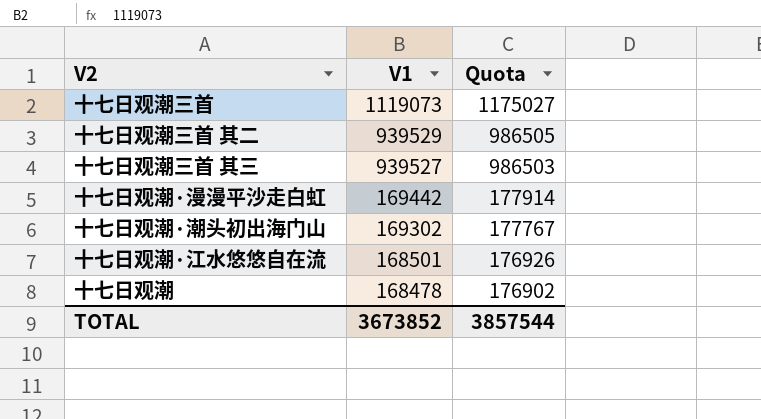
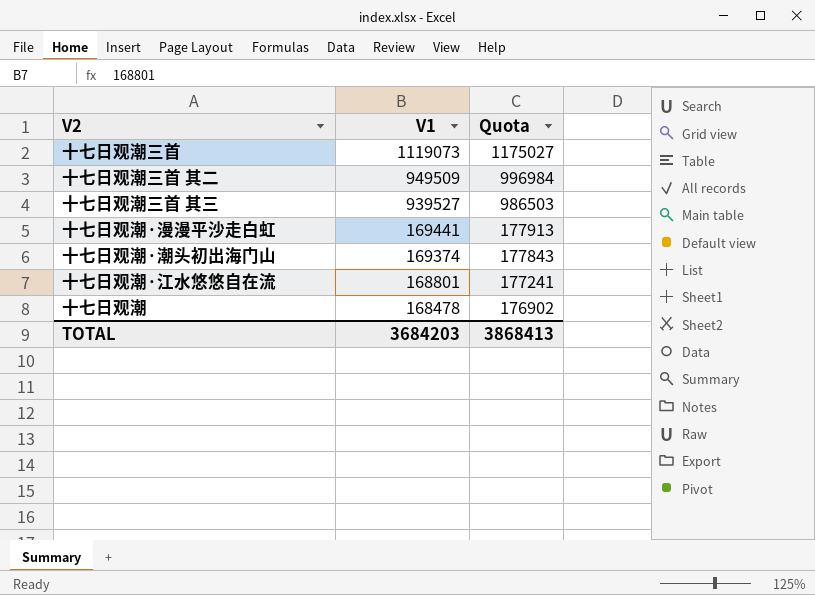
十七日观潮三首 其二 | V1: 939529 -> 949509
十七日观潮三首 其二 | Quota: 986505 -> 996984
十七日观潮·漫漫平沙走白虹 | V1: 169442 -> 169441
十七日观潮·漫漫平沙走白虹 | Quota: 177914 -> 177913
十七日观潮·潮头初出海门山 | V1: 169302 -> 169374
十七日观潮·潮头初出海门山 | Quota: 177767 -> 177843
十七日观潮·江水悠悠自在流 | V1: 168501 -> 168801
十七日观潮·江水悠悠自在流 | Quota: 176926 -> 177241
TOTAL | V1: 3673852 -> 3684203
TOTAL | Quota: 3857544 -> 3868413

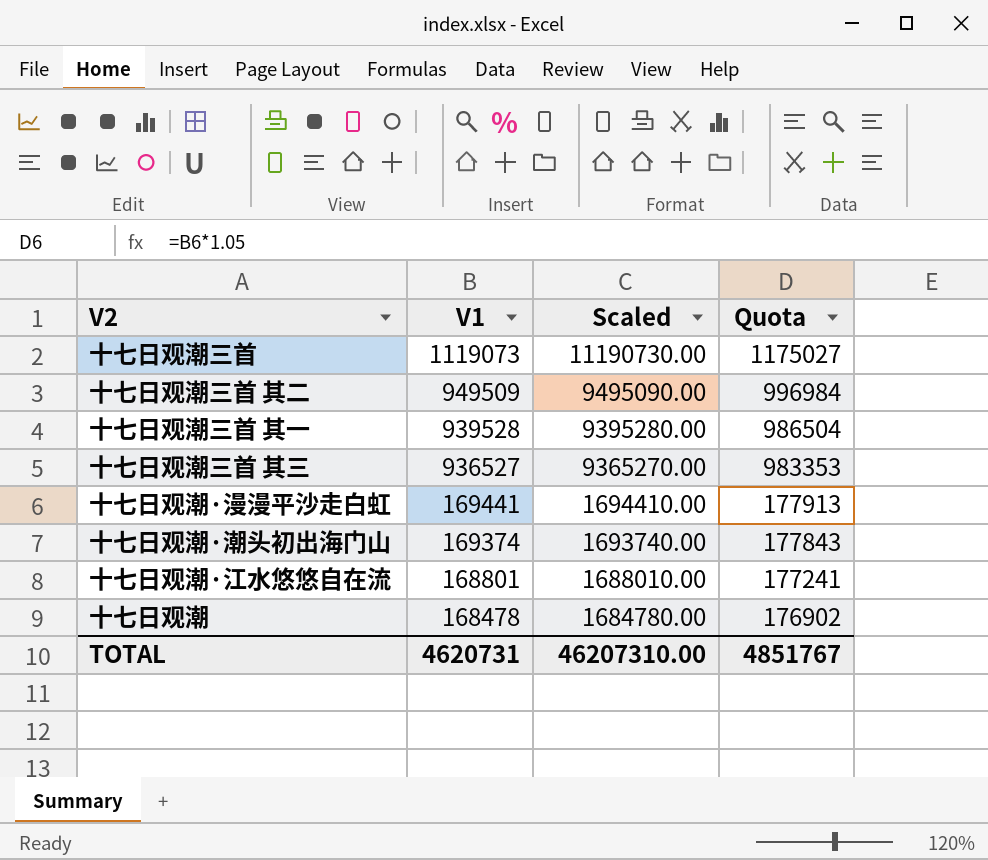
column Scaled | formula: none -> [V1] * 10
row 十七日观潮三首 其一: none -> 939528 | 9395280.00 | 986504
十七日观潮三首 其三 | V1: 939527 -> 936527
十七日观潮三首 其三 | Quota: 986503 -> 983353
TOTAL | V1: 3684203 -> 4620731
TOTAL | Quota: 3868413 -> 4851767

